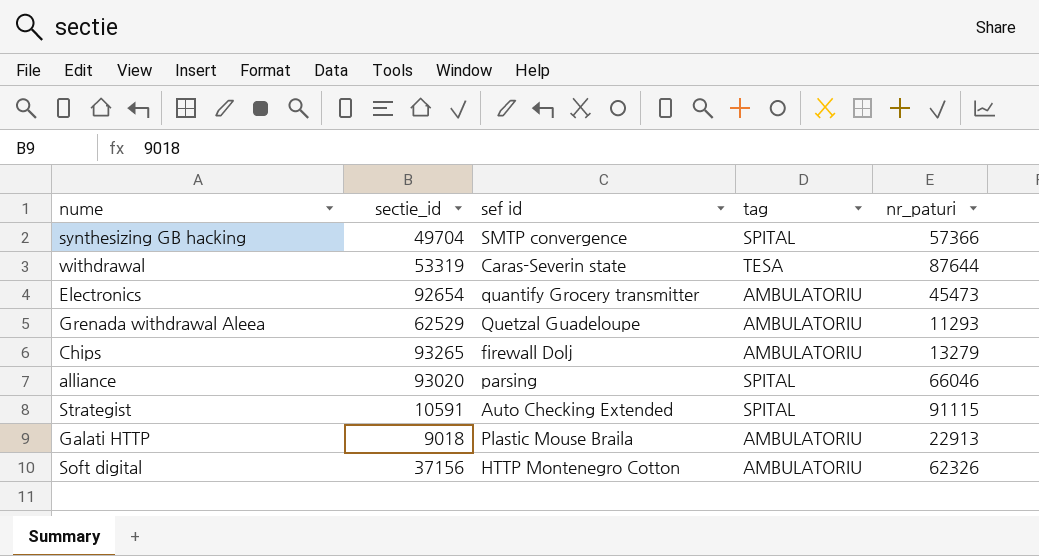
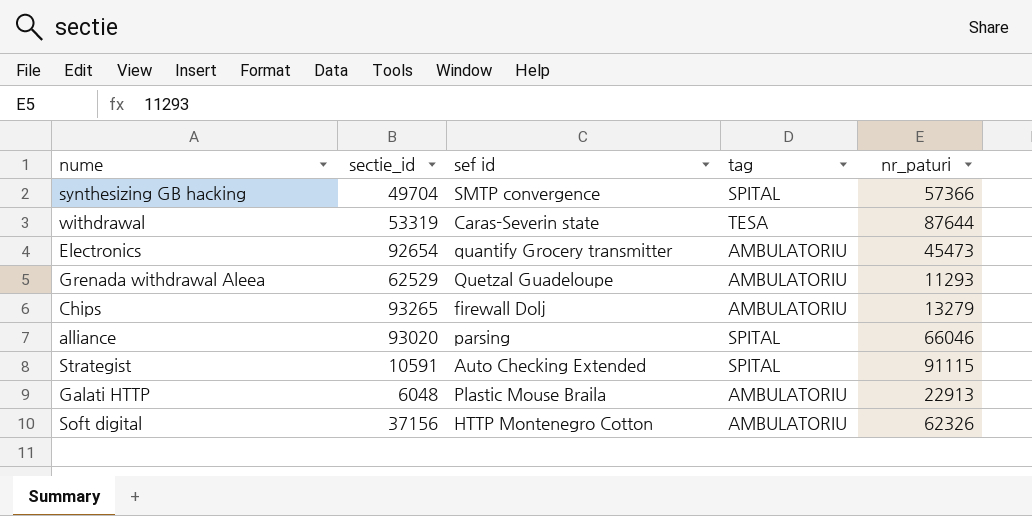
Galati HTTP | sectie_id: 9018 -> 6048

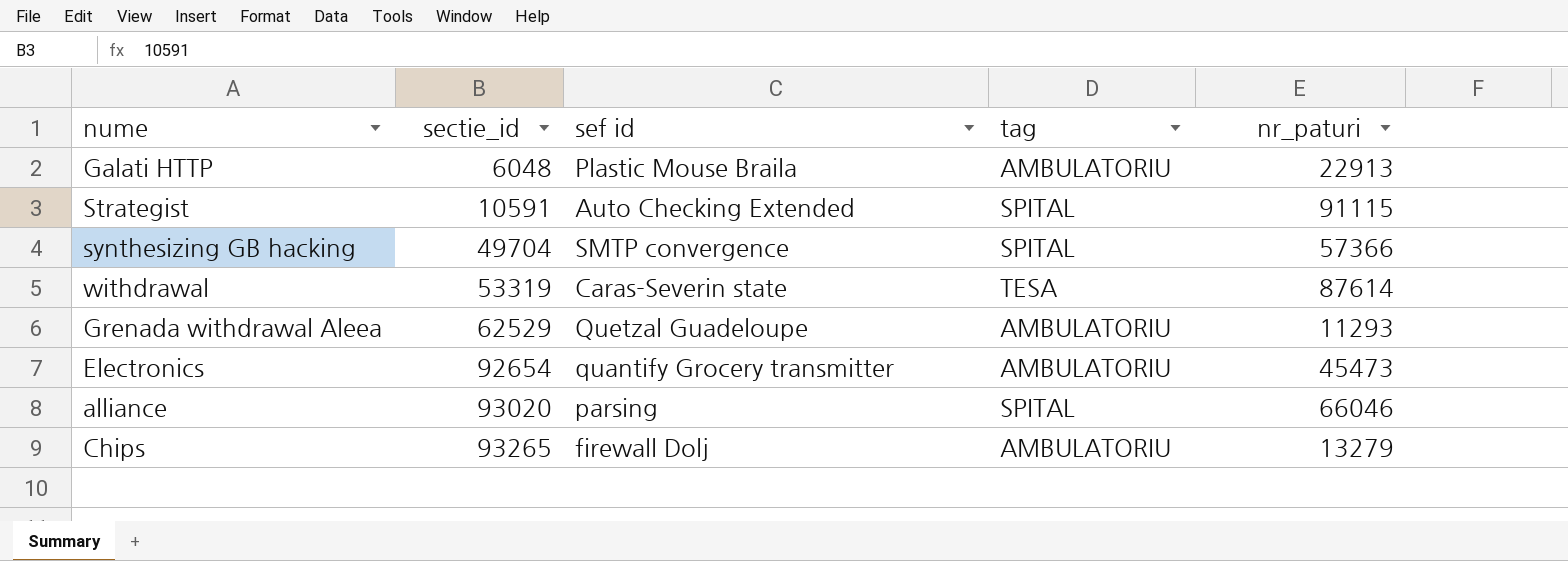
row order: none -> sectie_id ascending
row Soft digital: 37156 | HTTP Montenegro Cotton | AMBULATORIU | 62326 -> none
withdrawal | nr_paturi: 87644 -> 87614

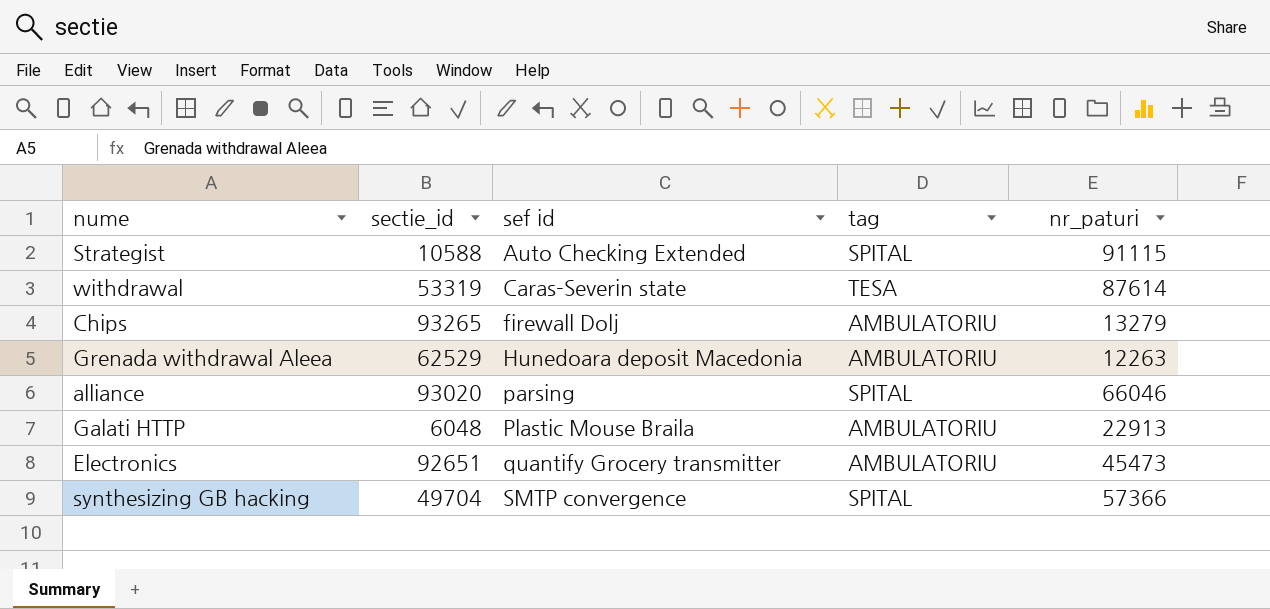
row order: sectie_id ascending -> sef id ascending
Strategist | sectie_id: 10591 -> 10588
Grenada withdrawal Aleea | sef id: Quetzal Guadeloupe -> Hunedoara deposit Macedonia
Grenada withdrawal Aleea | nr_paturi: 11293 -> 12263
Electronics | sectie_id: 92654 -> 92651

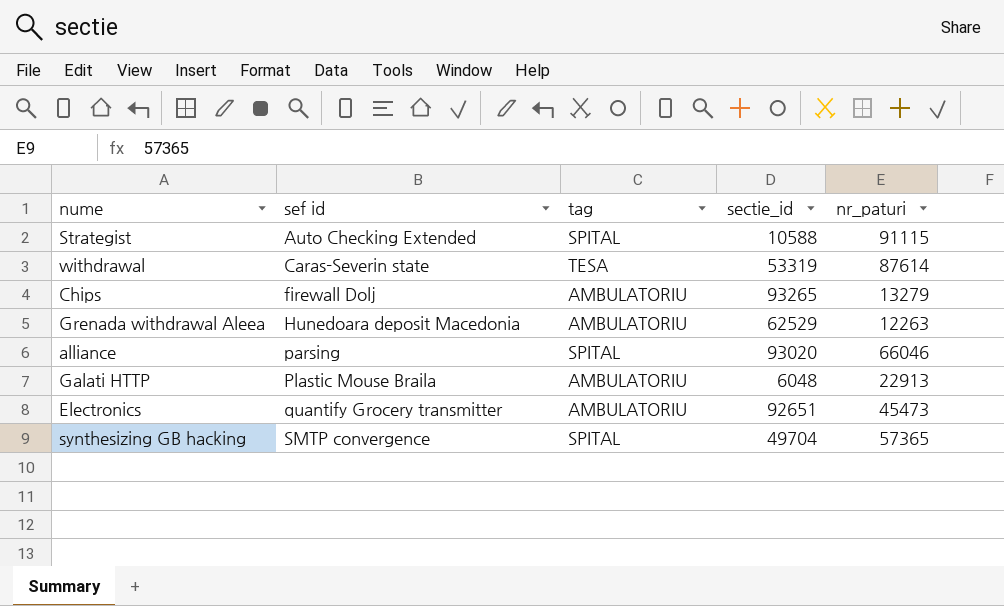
column sectie_id | position: 2 -> 4
synthesizing GB hacking | nr_paturi: 57366 -> 57365

